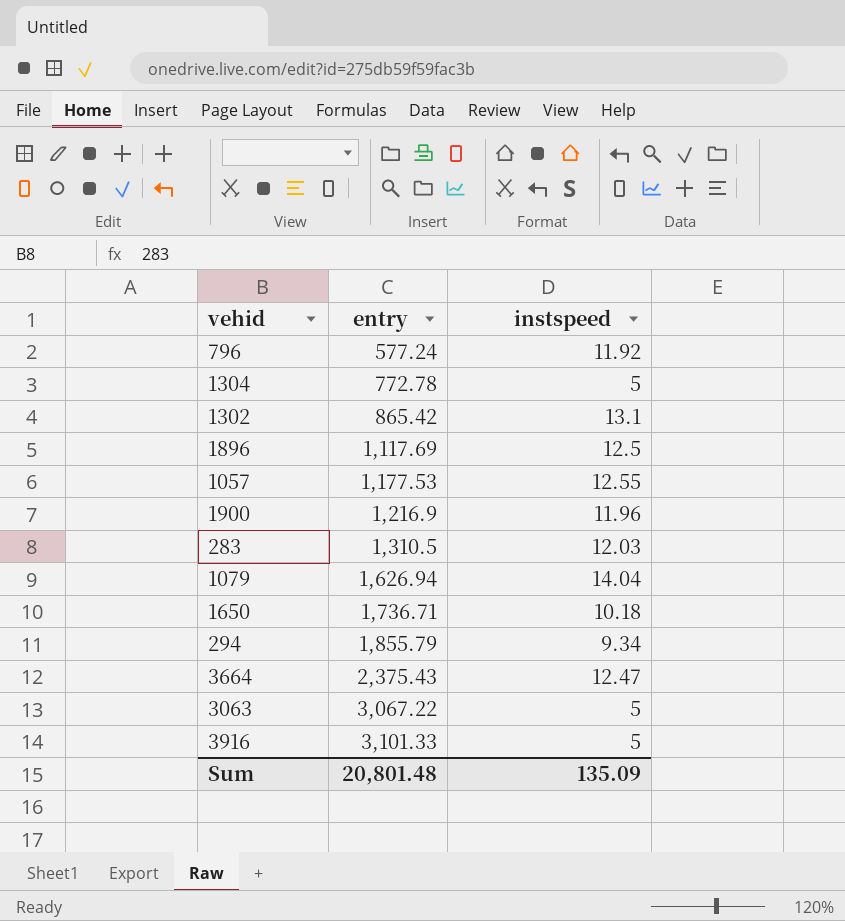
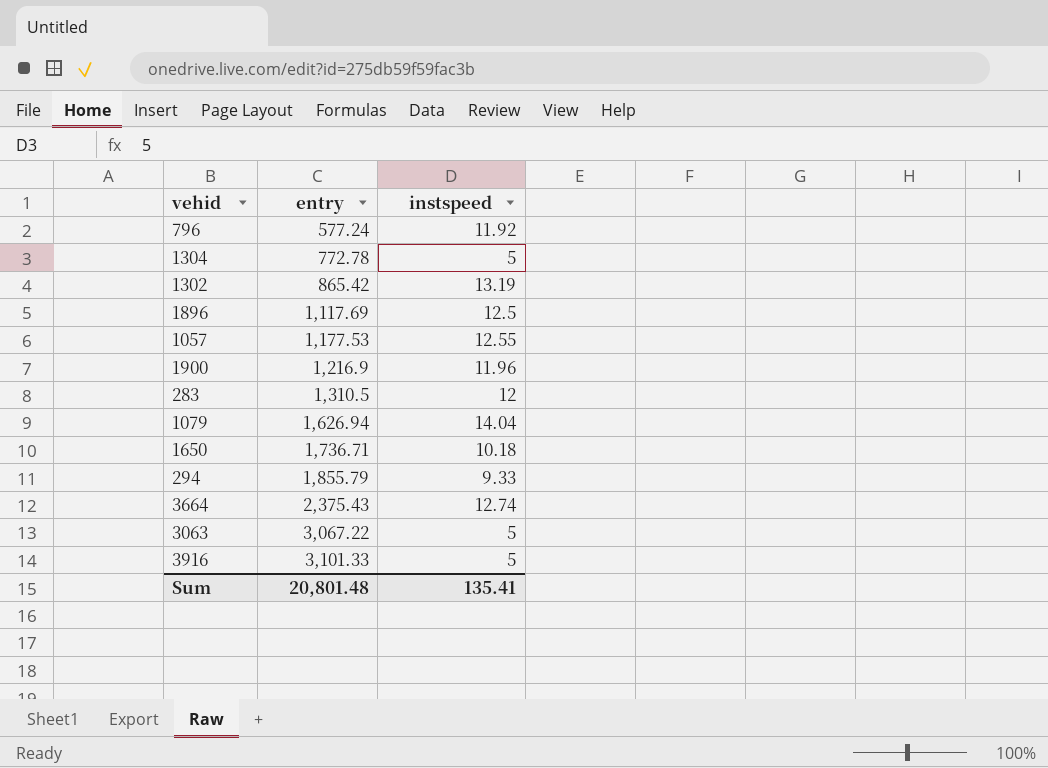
1302 | instspeed: 13.1 -> 13.19
283 | instspeed: 12.03 -> 12
294 | instspeed: 9.34 -> 9.33
3664 | instspeed: 12.47 -> 12.74
Sum | instspeed: 135.09 -> 135.41

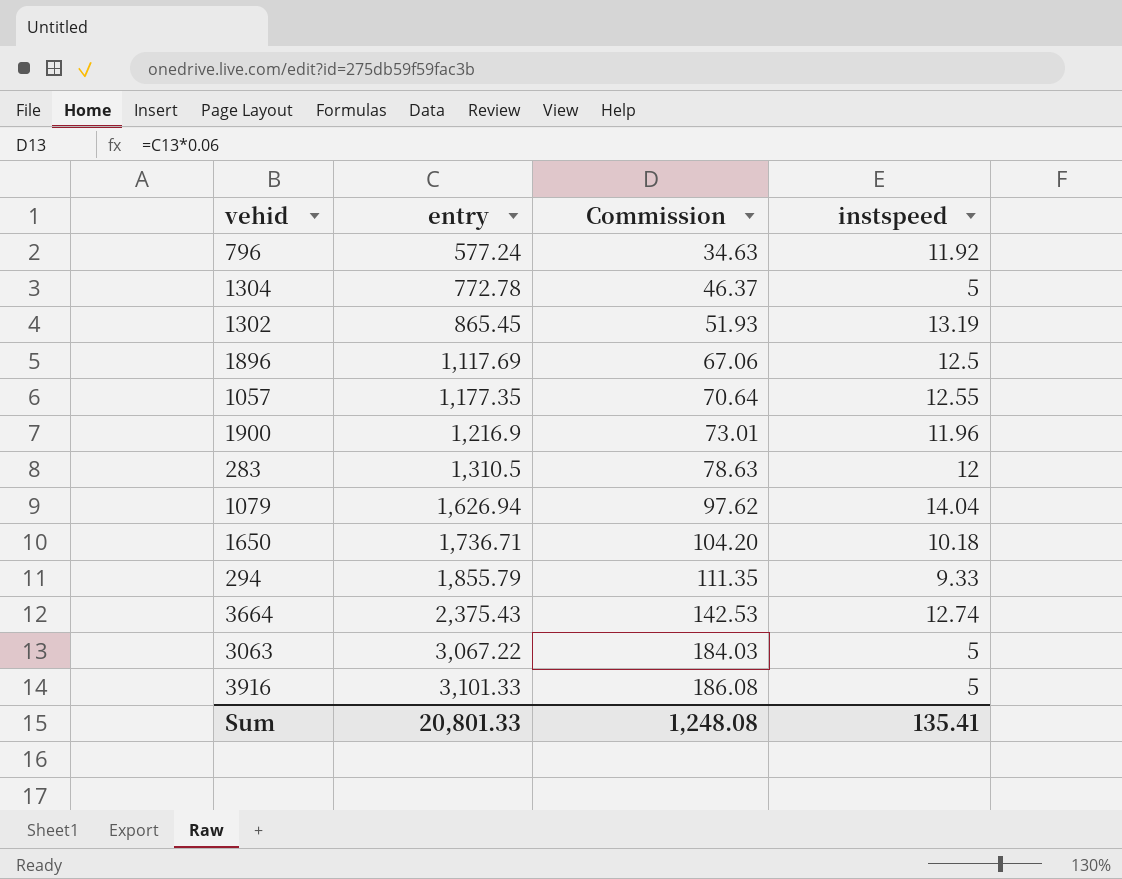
column Commission | formula: none -> [entry] * 0.06
1302 | entry: 865.42 -> 865.45
1057 | entry: 1,177.53 -> 1,177.35
Sum | entry: 20,801.48 -> 20,801.33

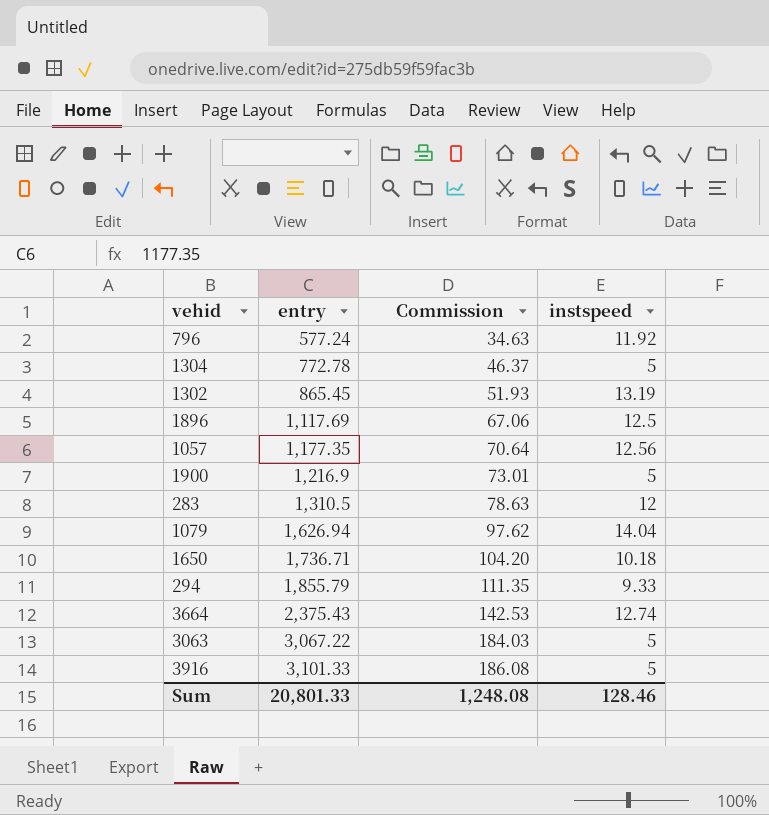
1057 | instspeed: 12.55 -> 12.56
1900 | instspeed: 11.96 -> 5
Sum | instspeed: 135.41 -> 128.46

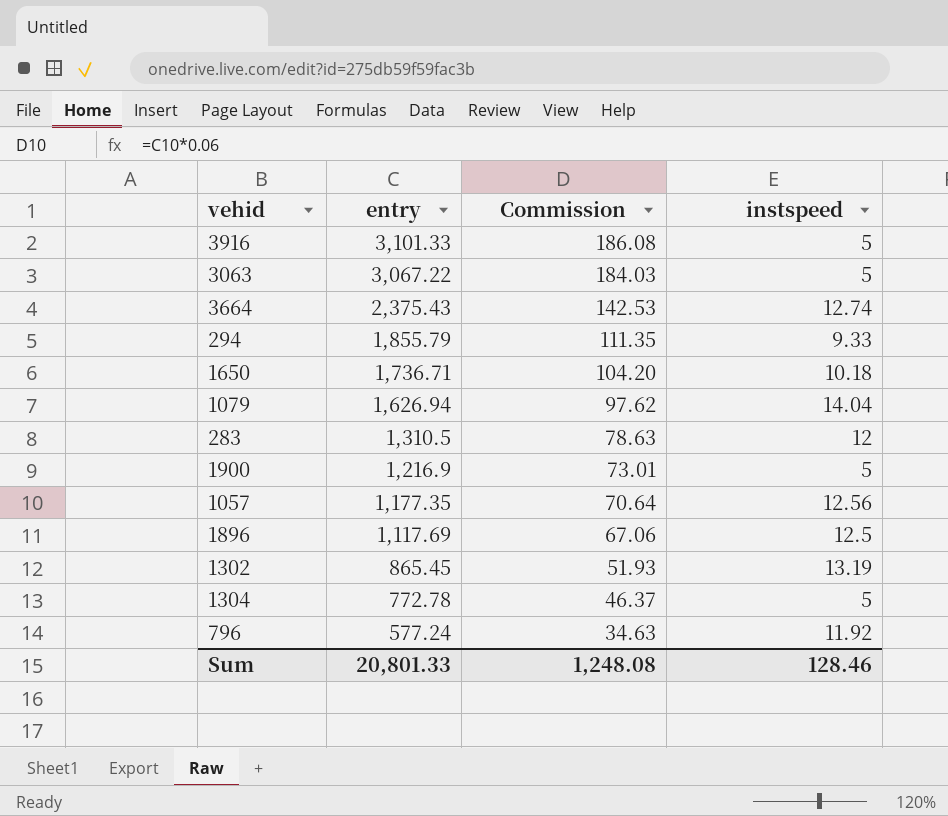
row order: entry ascending -> entry descending

